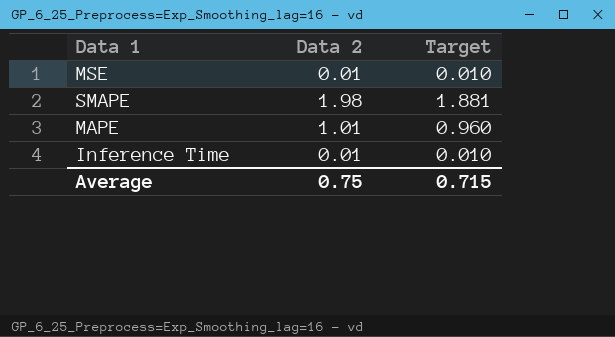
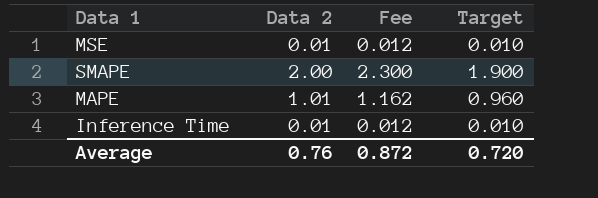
column Fee | formula: none -> [Data 2] * 1.15
SMAPE | Data 2: 1.98 -> 2.00
SMAPE | Target: 1.881 -> 1.900
Average | Data 2: 0.75 -> 0.76
Average | Target: 0.715 -> 0.720

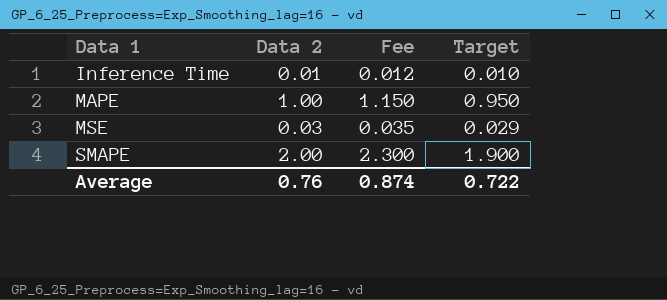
row order: none -> Data 1 ascending
MAPE | Data 2: 1.01 -> 1.00
MAPE | Fee: 1.162 -> 1.150
MAPE | Target: 0.960 -> 0.950
MSE | Data 2: 0.01 -> 0.03
MSE | Fee: 0.012 -> 0.035
MSE | Target: 0.010 -> 0.029
Average | Fee: 0.872 -> 0.874
Average | Target: 0.720 -> 0.722

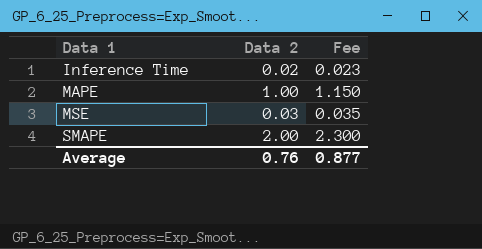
column Target | formula: [Data 2] * 0.95 -> none
Inference Time | Data 2: 0.01 -> 0.02
Inference Time | Fee: 0.012 -> 0.023
Average | Fee: 0.874 -> 0.877

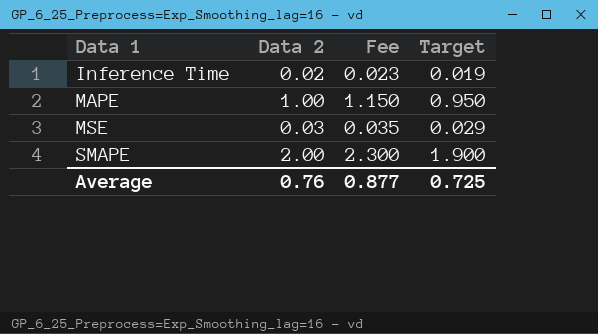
column Target | formula: none -> [Data 2] * 0.95

